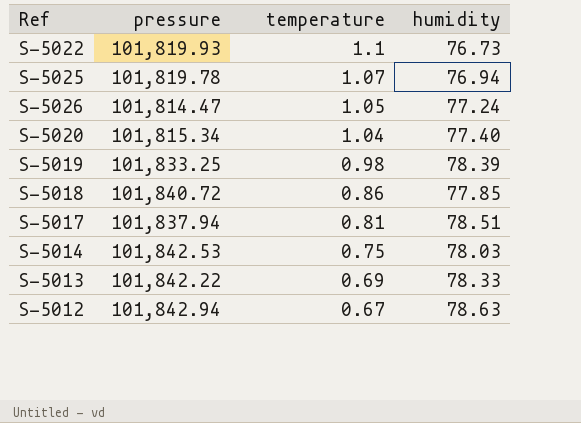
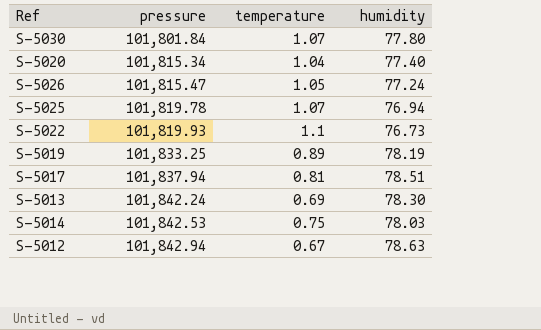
row order: temperature descending -> pressure ascending
row S-5018: 101,840.72 | 0.86 | 77.85 -> none
row S-5030: none -> 101,801.84 | 1.07 | 77.80
S-5026 | pressure: 101,814.47 -> 101,815.47
S-5019 | temperature: 0.98 -> 0.89
S-5019 | humidity: 78.39 -> 78.19
S-5013 | pressure: 101,842.22 -> 101,842.24
S-5013 | humidity: 78.33 -> 78.30

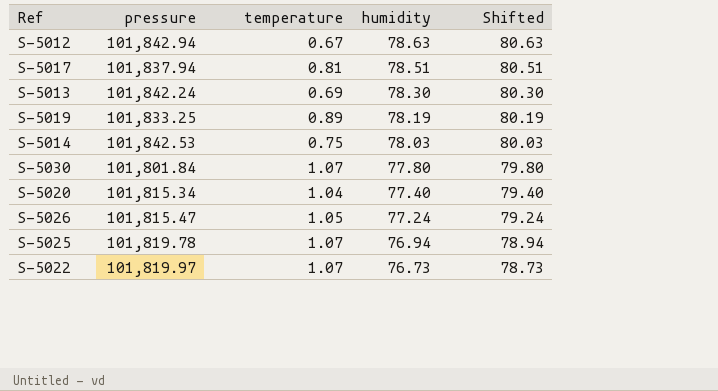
row order: pressure ascending -> humidity descending
column Shifted | formula: none -> [humidity] + 2
S-5022 | pressure: 101,819.93 -> 101,819.97
S-5022 | temperature: 1.1 -> 1.07

